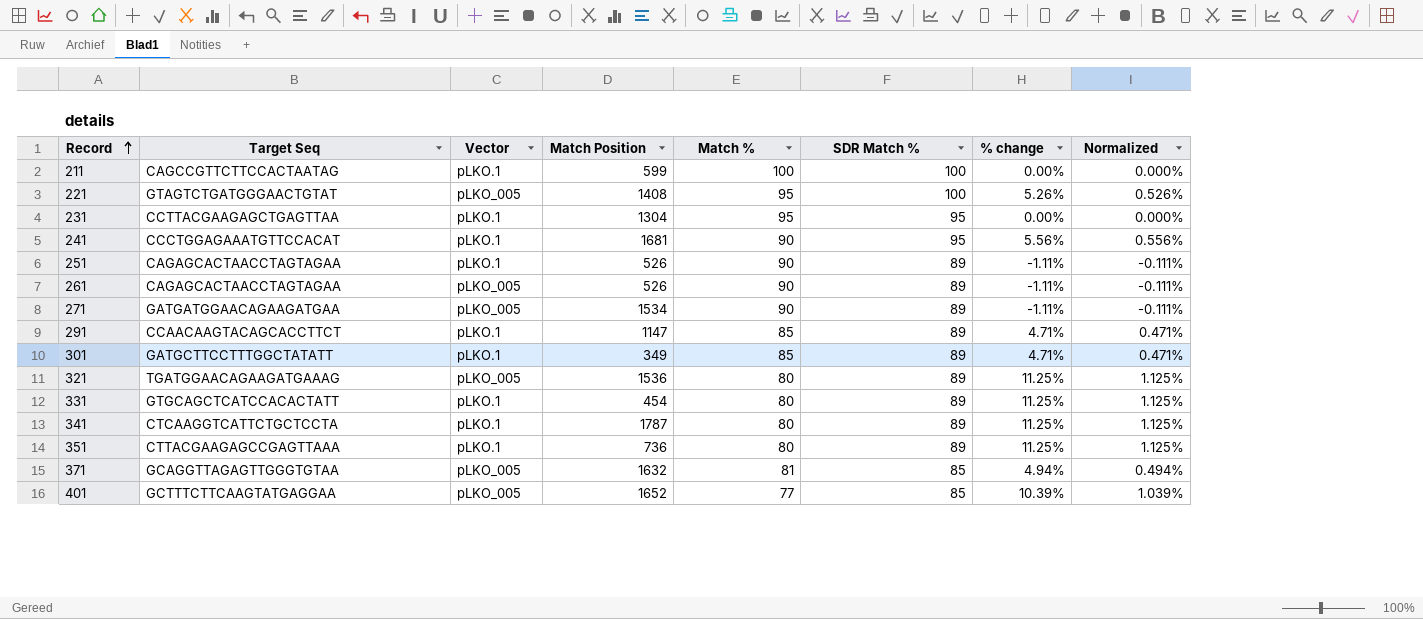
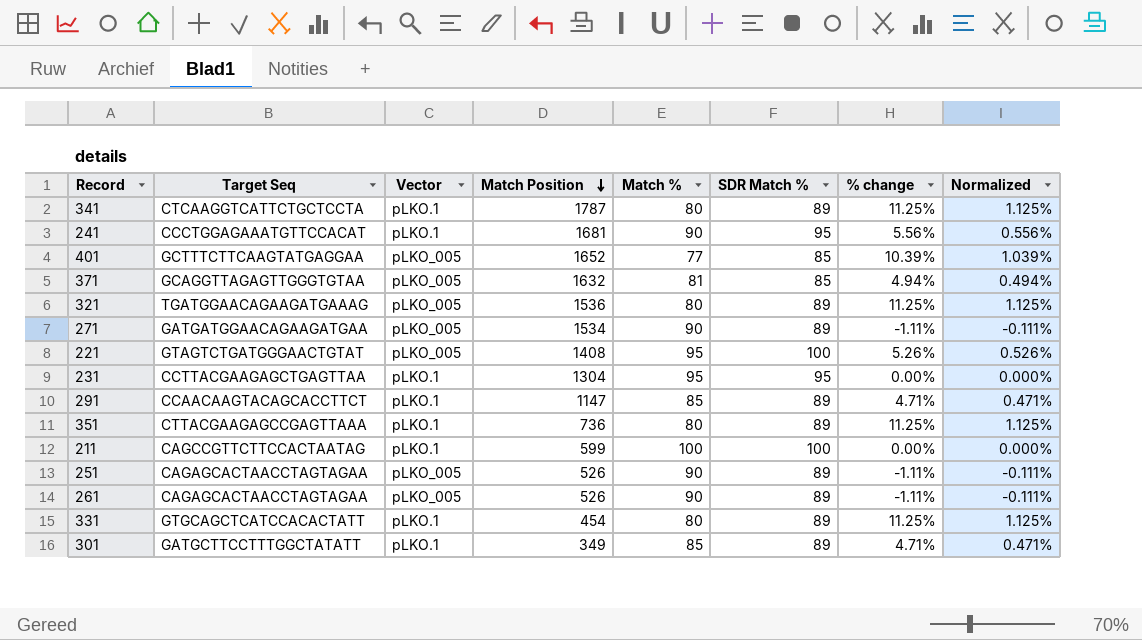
row order: Record ascending -> Match Position descending
251 | Vector: pLKO.1 -> pLKO_005

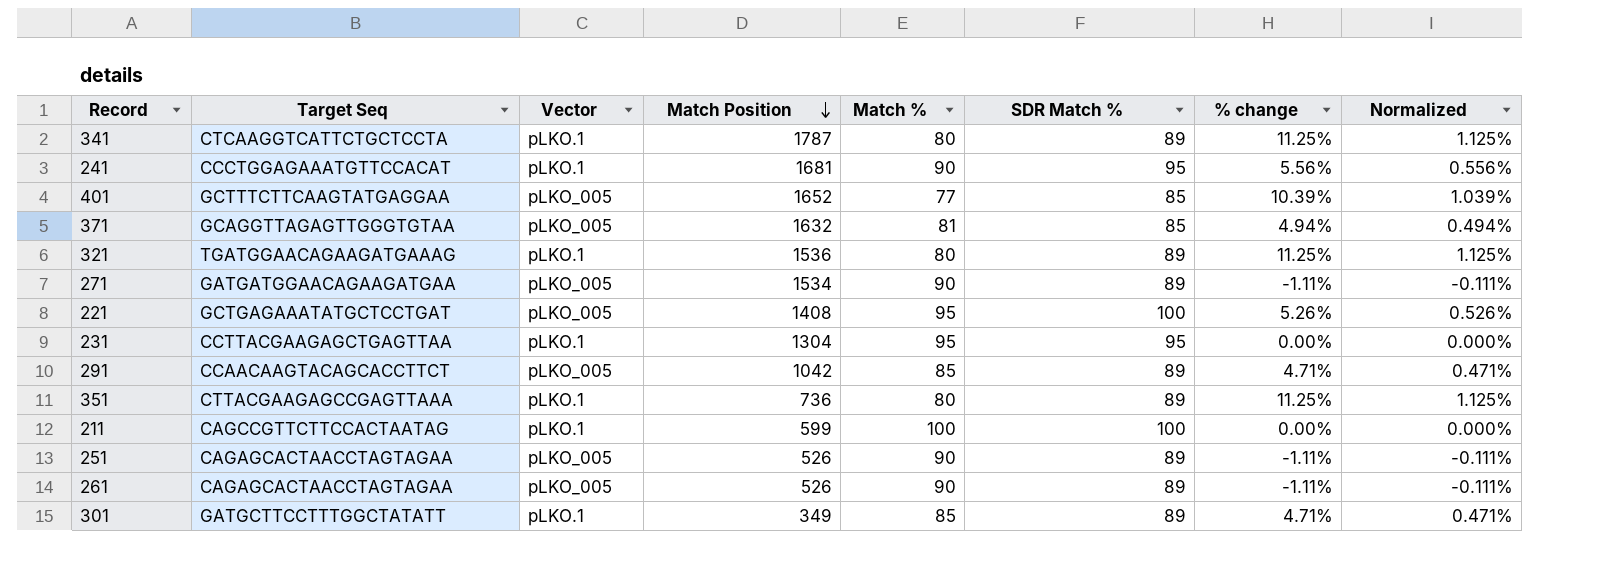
row 331: GTGCAGCTCATCCACACTATT | pLKO.1 | 454 | 80 | 89 | 11.25% | 1.125% -> none
321 | Vector: pLKO_005 -> pLKO.1
221 | Target Seq: GTAGTCTGATGGGAACTGTAT -> GCTGAGAAATATGCTCCTGAT
291 | Vector: pLKO.1 -> pLKO_005
291 | Match Position: 1147 -> 1042

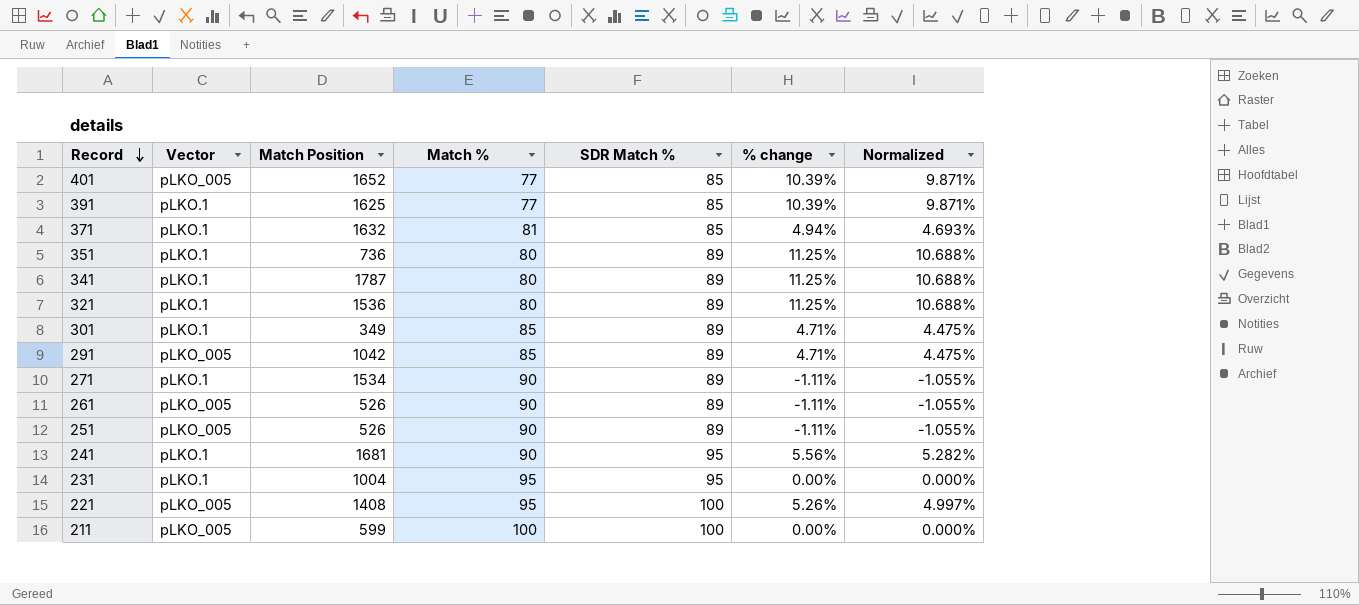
row order: Match Position descending -> Record descending
column Target Seq | position: 2 -> none
column Normalized | formula: [% change] * 0.1 -> [% change] * 0.95
row 391: none -> pLKO.1 | 1625 | 77 | 85 | 10.39% | 9.871%
371 | Vector: pLKO_005 -> pLKO.1
271 | Vector: pLKO_005 -> pLKO.1
231 | Match Position: 1304 -> 1004
211 | Vector: pLKO.1 -> pLKO_005

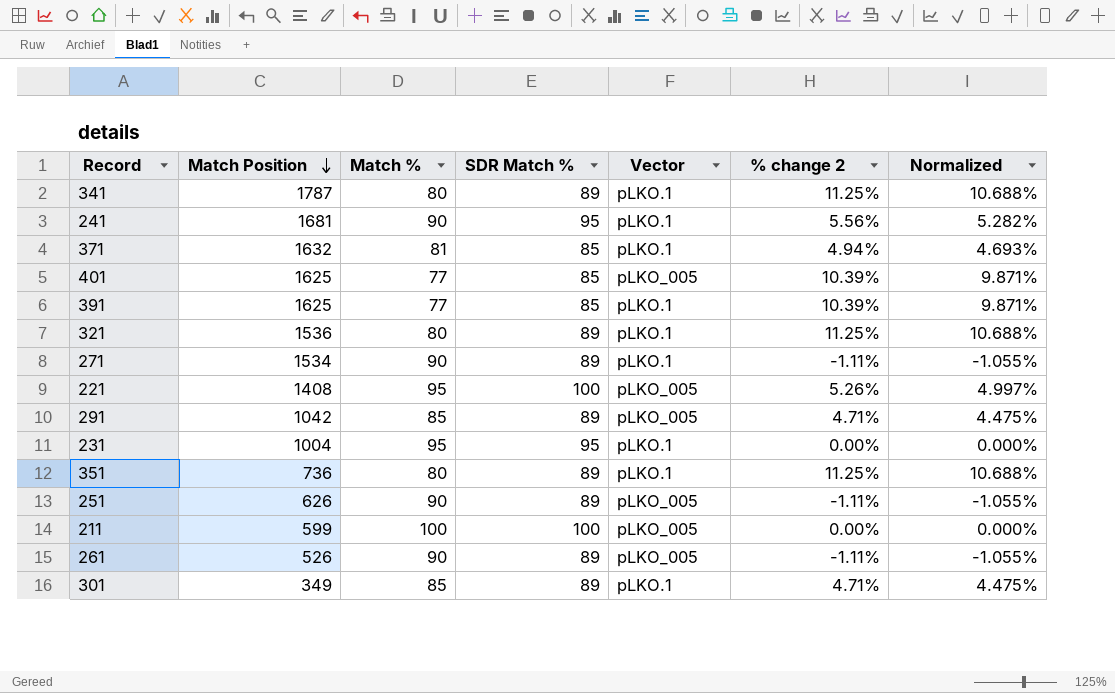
row order: Record descending -> Match Position descending
column Vector | position: 2 -> 5
column name: % change -> % change 2
401 | Match Position: 1652 -> 1625
251 | Match Position: 526 -> 626

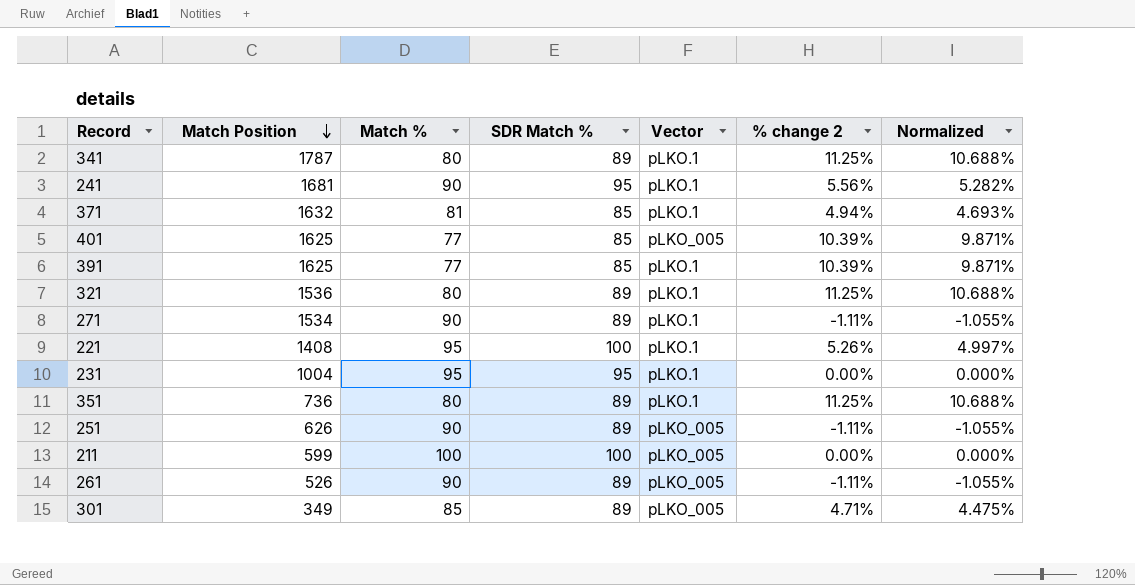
row 291: 1042 | 85 | 89 | pLKO_005 | 4.71% | 4.475% -> none
221 | Vector: pLKO_005 -> pLKO.1
301 | Vector: pLKO.1 -> pLKO_005

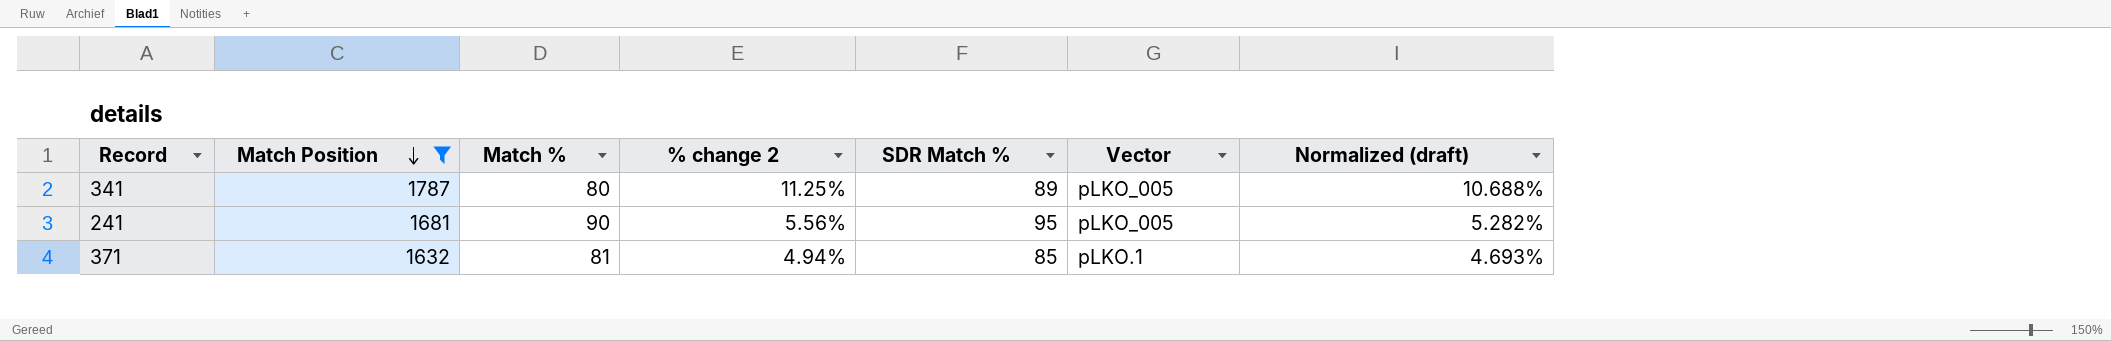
filter: none -> Match Position >= 1632
column % change 2 | position: 6 -> 4
column name: Normalized -> Normalized (draft)
341 | Vector: pLKO.1 -> pLKO_005
241 | Vector: pLKO.1 -> pLKO_005

